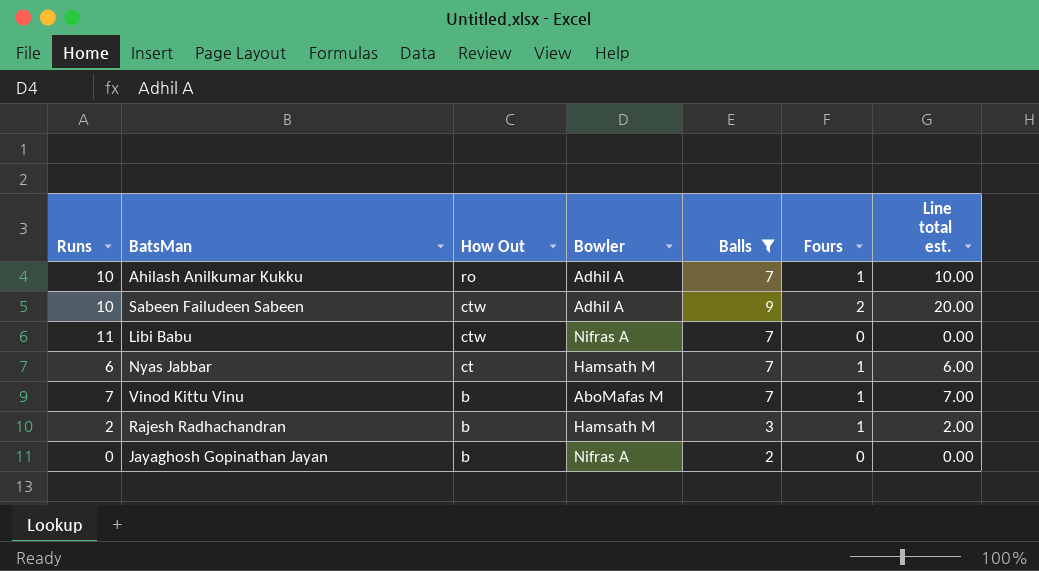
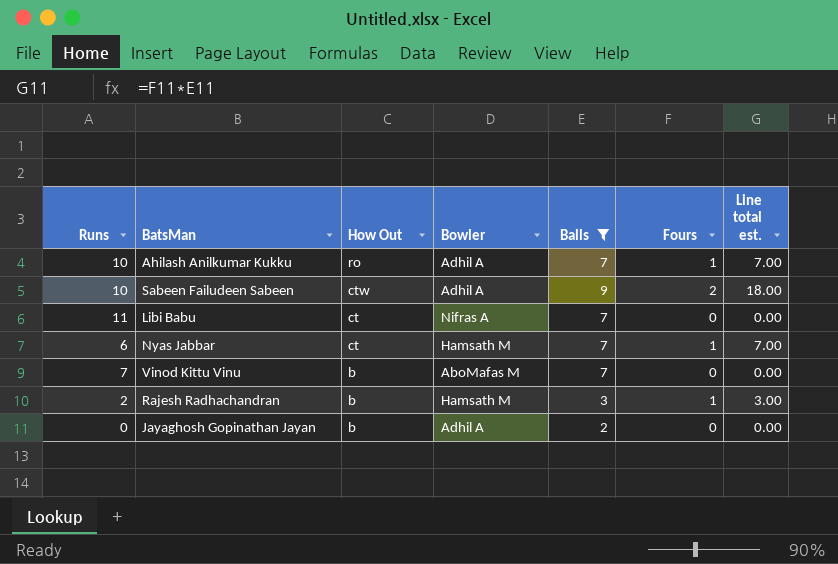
column Line total est. | formula: [Runs] * [Fours] -> [Balls] * [Fours]
Libi Babu | How Out: ctw -> ct
Vinod Kittu Vinu | Fours: 1 -> 0
Jayaghosh Gopinathan Jayan | Bowler: Nifras A -> Adhil A

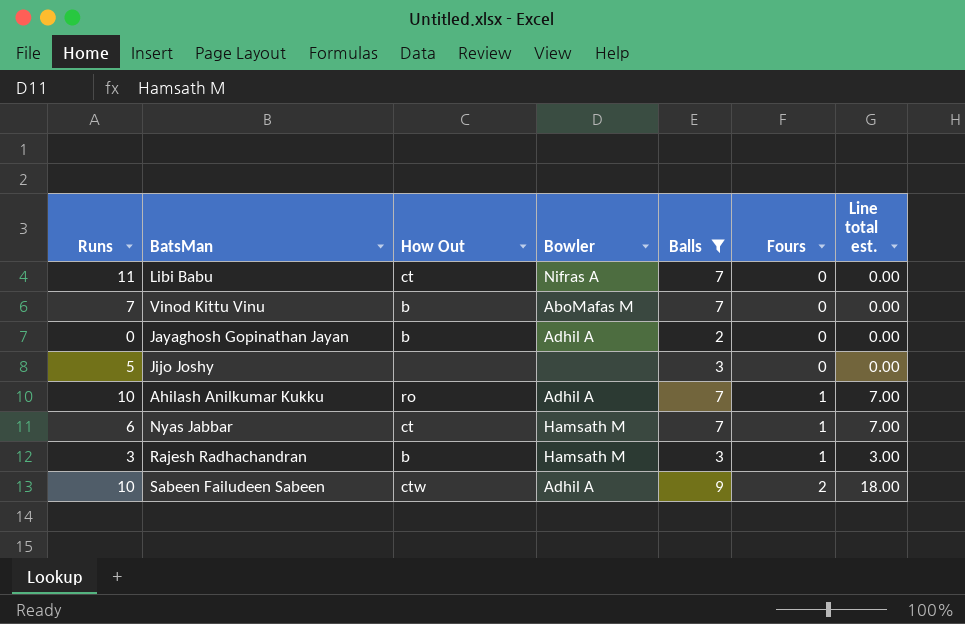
row order: How Out descending -> Fours ascending
row Jijo Joshy: none -> 5 | none | none | 3 | 0 | 0.00
Rajesh Radhachandran | Runs: 2 -> 3

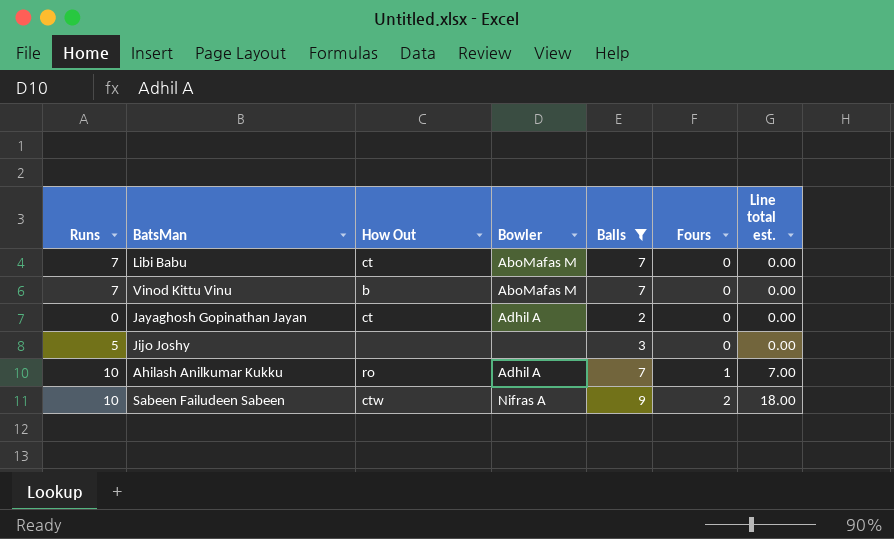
row Nyas Jabbar: 6 | ct | Hamsath M | 7 | 1 | 7.00 -> none
row Rajesh Radhachandran: 3 | b | Hamsath M | 3 | 1 | 3.00 -> none
Libi Babu | Runs: 11 -> 7
Libi Babu | Bowler: Nifras A -> AboMafas M
Jayaghosh Gopinathan Jayan | How Out: b -> ct
Sabeen Failudeen Sabeen | Bowler: Adhil A -> Nifras A

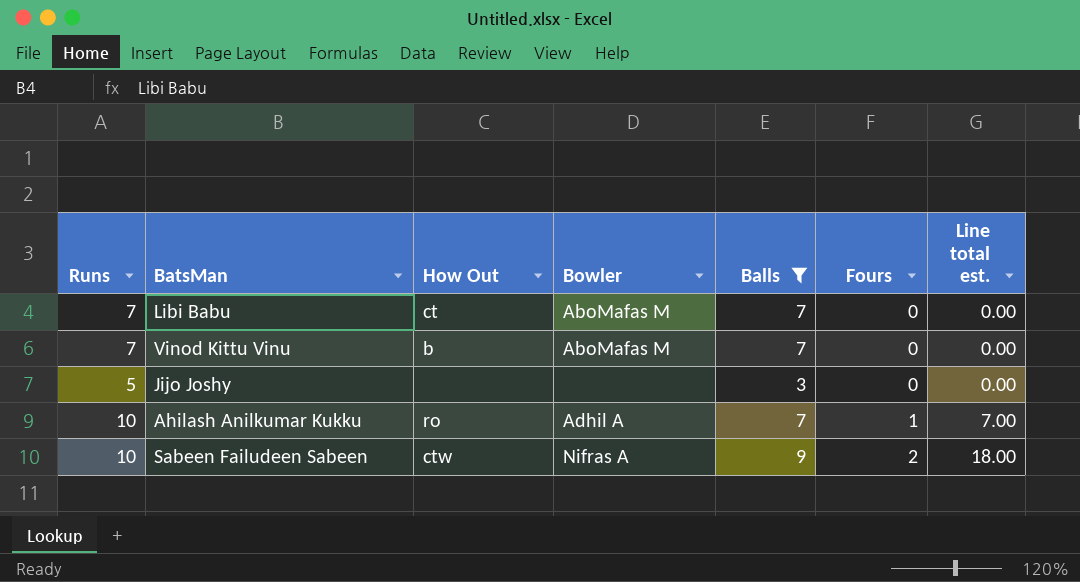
row Jayaghosh Gopinathan Jayan: 0 | ct | Adhil A | 2 | 0 | 0.00 -> none

